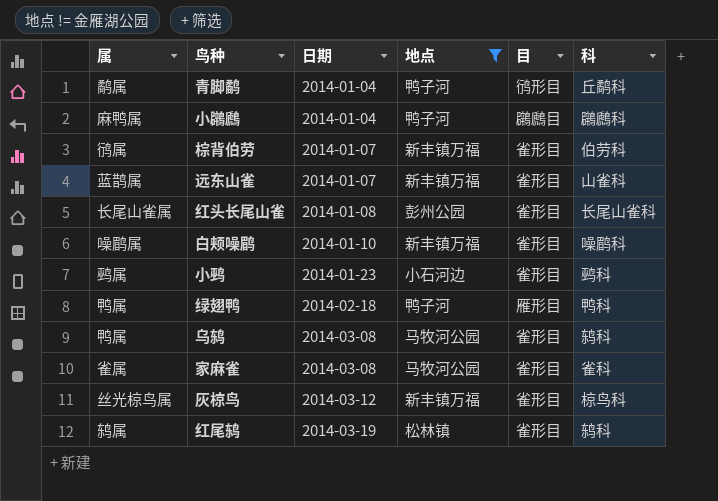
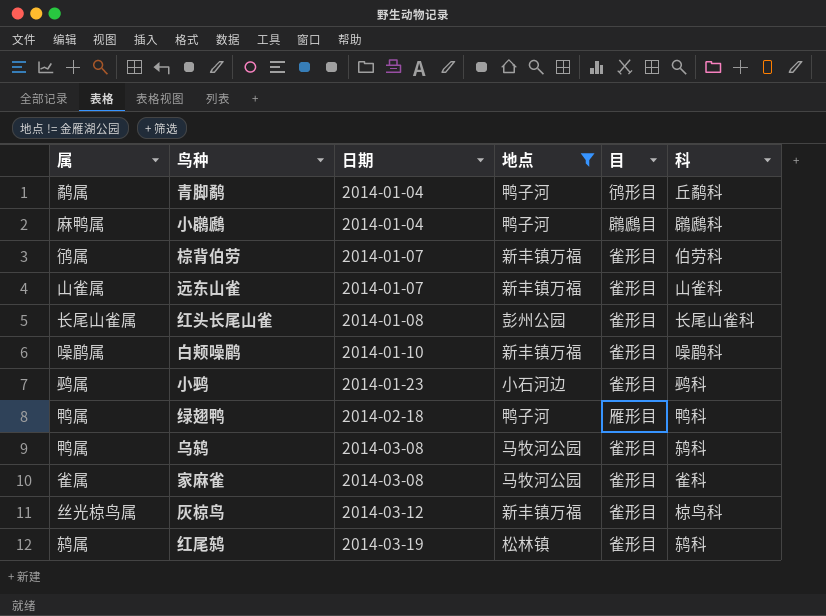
远东山雀 | 属: 蓝鹊属 -> 山雀属

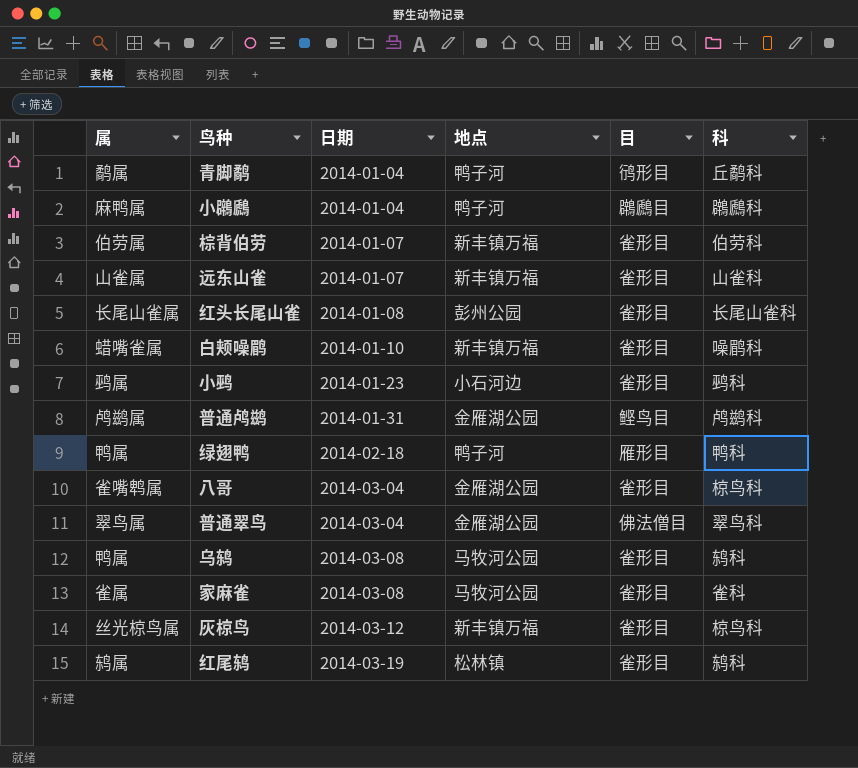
filter: 地点 != 金雁湖公园 -> none
棕背伯劳 | 属: 鸻属 -> 伯劳属
白颊噪鹛 | 属: 噪鹛属 -> 蜡嘴雀属

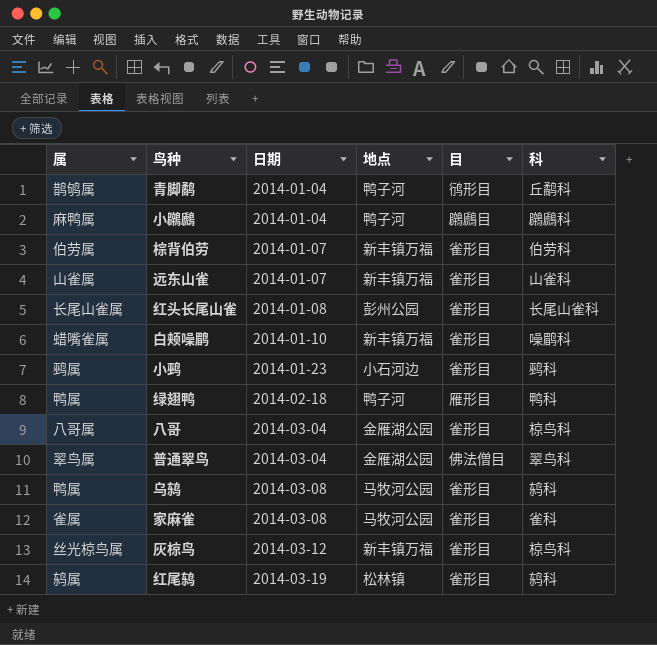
row 普通鸬鹚: 鸬鹚属 | 2014-01-31 | 金雁湖公园 | 鲣鸟目 | 鸬鹚科 -> none
青脚鹬 | 属: 鹬属 -> 鹊鸲属
八哥 | 属: 雀嘴鹎属 -> 八哥属

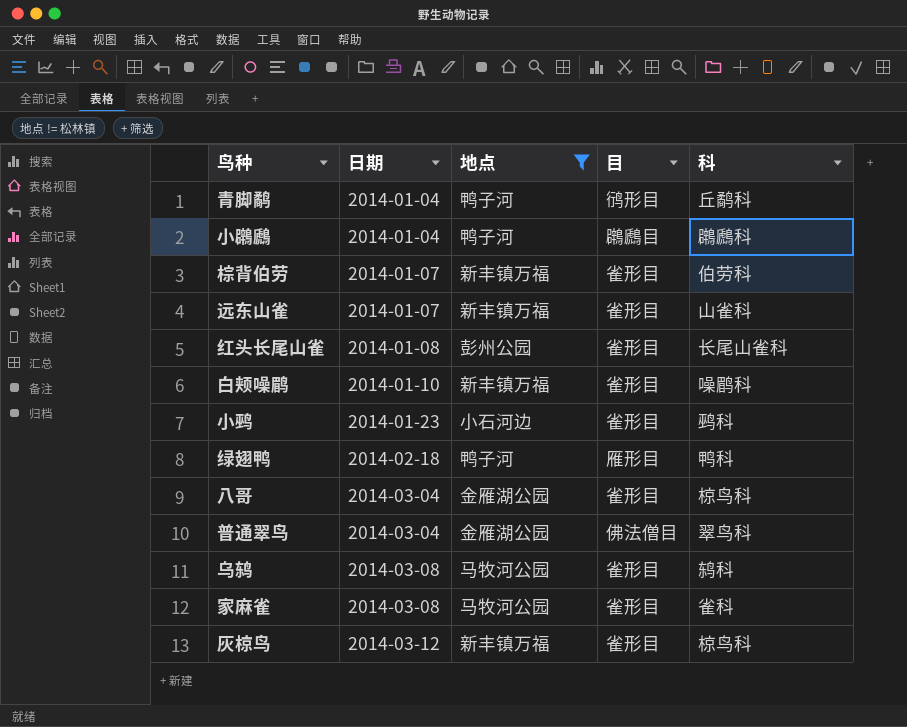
filter: none -> 地点 != 松林镇
column 属 | position: 1 -> none

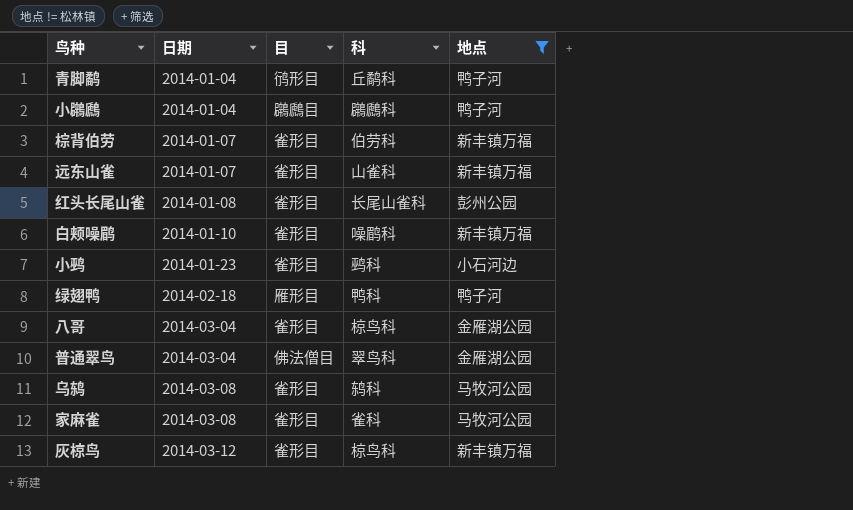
column 地点 | position: 3 -> 5

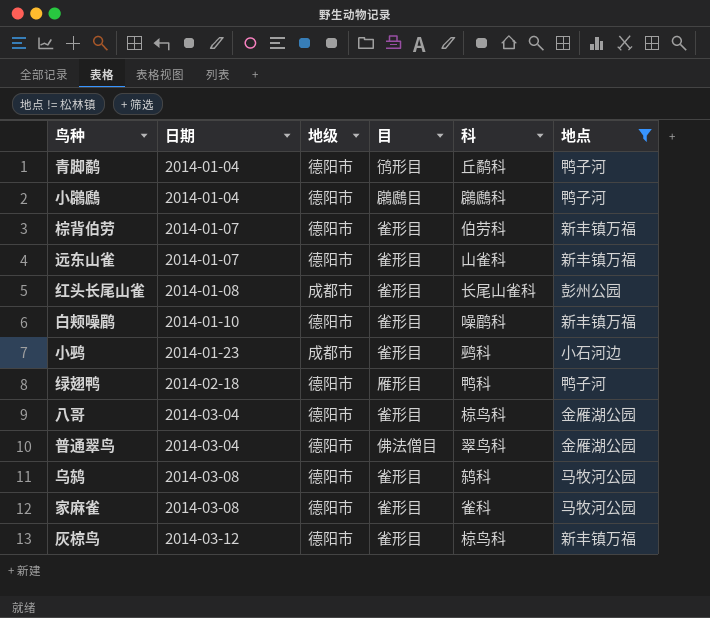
column 地级 | position: none -> 3

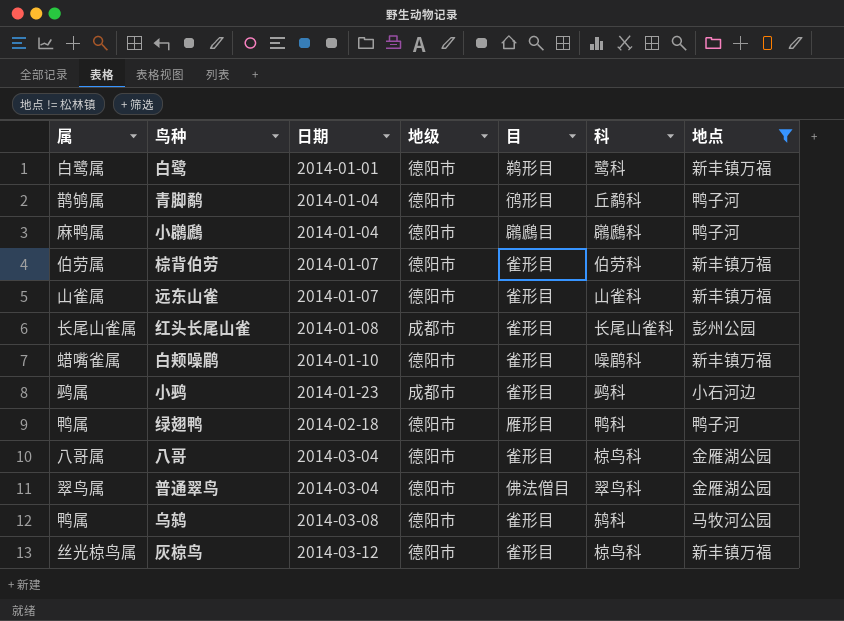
column 属 | position: none -> 1
row 家麻雀: 2014-03-08 | 德阳市 | 雀形目 | 雀科 | 马牧河公园 -> none
row 白鹭: none -> 白鹭属 | 2014-01-01 | 德阳市 | 鹈形目 | 鹭科 | 新丰镇万福

